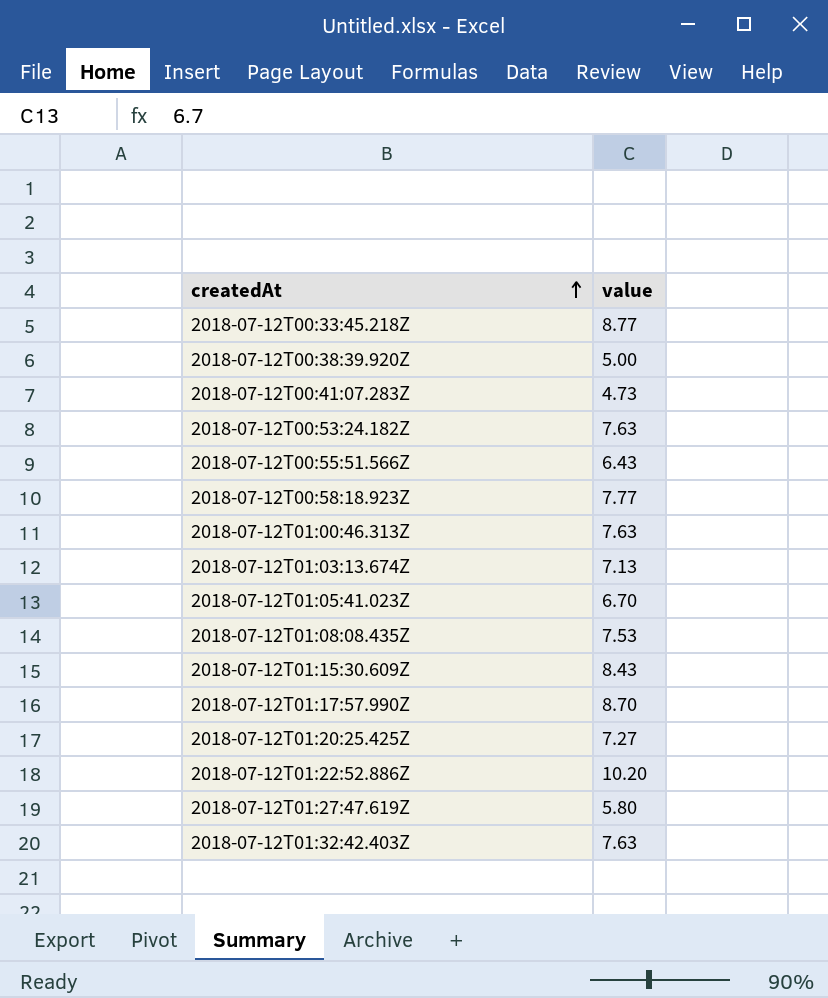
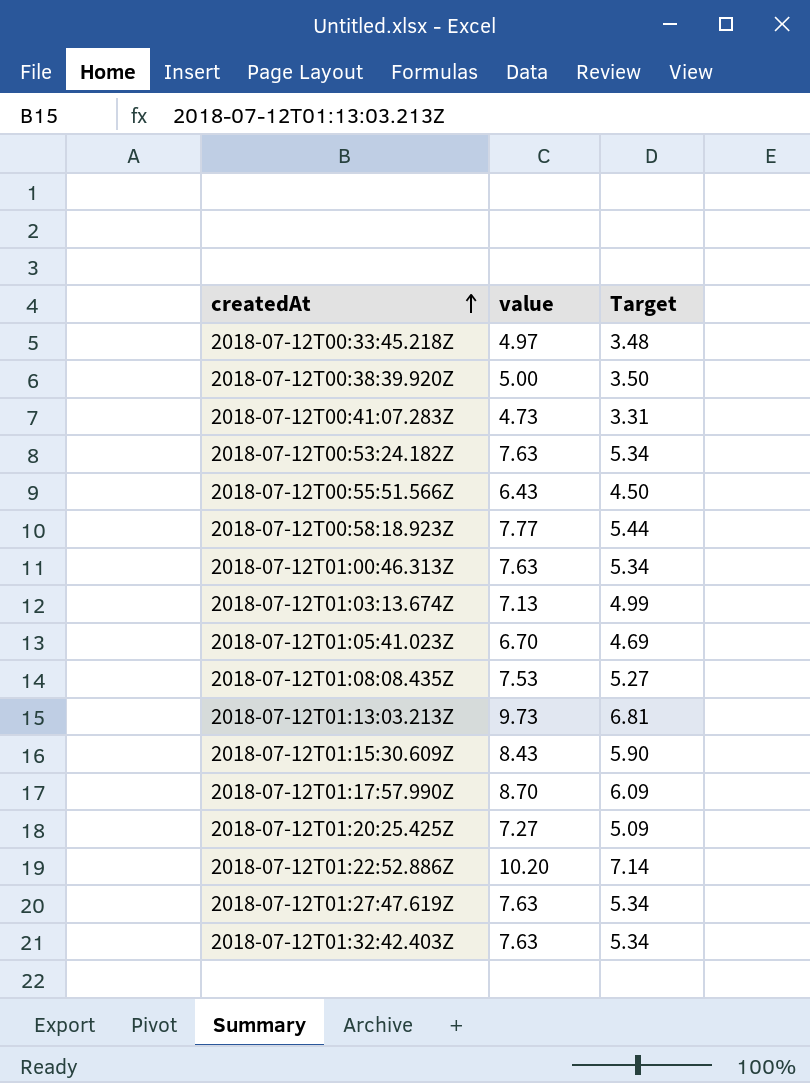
column Target | formula: none -> [value] * 0.7
2018-07-12T00:33:45.218Z | value: 8.77 -> 4.97
row 2018-07-12T01:13:03.213Z: none -> 9.73 | 6.81
2018-07-12T01:27:47.619Z | value: 5.80 -> 7.63

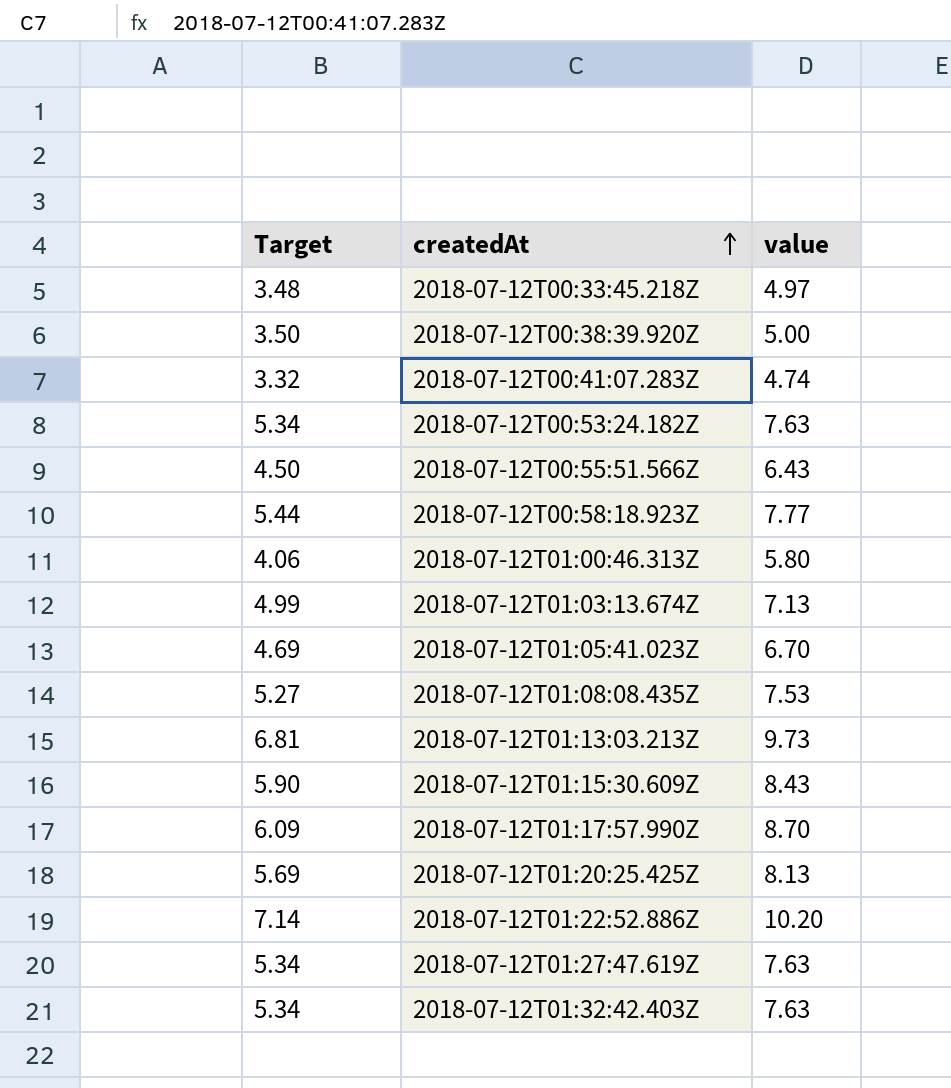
column Target | position: 3 -> 1
2018-07-12T00:41:07.283Z | Target: 3.31 -> 3.32
2018-07-12T00:41:07.283Z | value: 4.73 -> 4.74
2018-07-12T01:00:46.313Z | Target: 5.34 -> 4.06
2018-07-12T01:00:46.313Z | value: 7.63 -> 5.80
2018-07-12T01:20:25.425Z | Target: 5.09 -> 5.69
2018-07-12T01:20:25.425Z | value: 7.27 -> 8.13

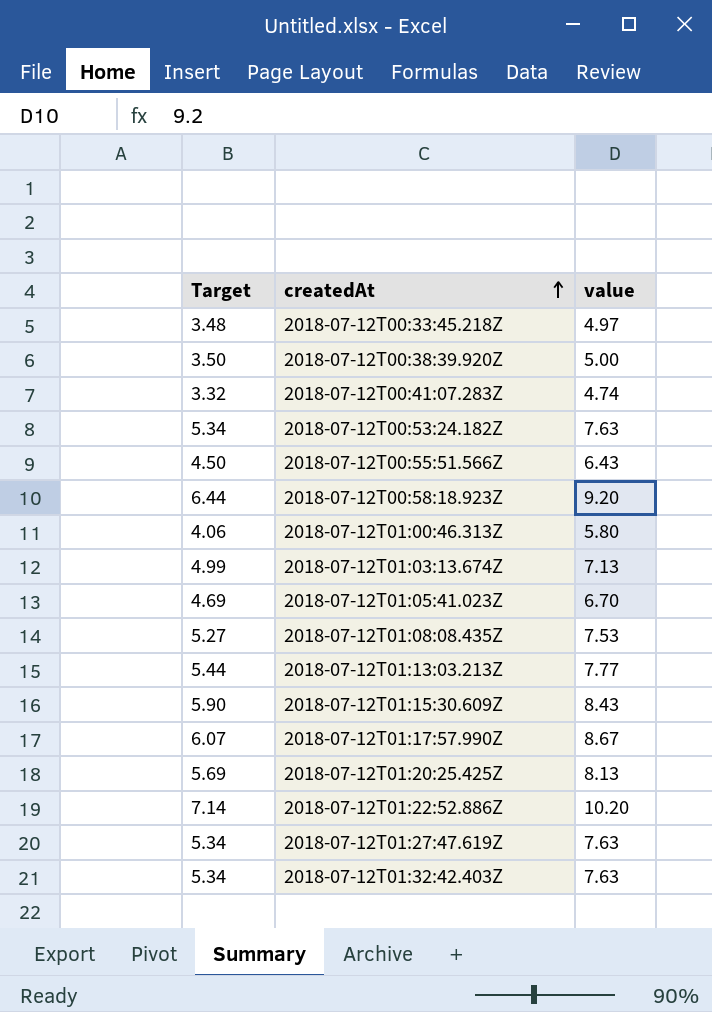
2018-07-12T00:58:18.923Z | Target: 5.44 -> 6.44
2018-07-12T00:58:18.923Z | value: 7.77 -> 9.20
2018-07-12T01:13:03.213Z | Target: 6.81 -> 5.44
2018-07-12T01:13:03.213Z | value: 9.73 -> 7.77
2018-07-12T01:17:57.990Z | Target: 6.09 -> 6.07
2018-07-12T01:17:57.990Z | value: 8.70 -> 8.67

